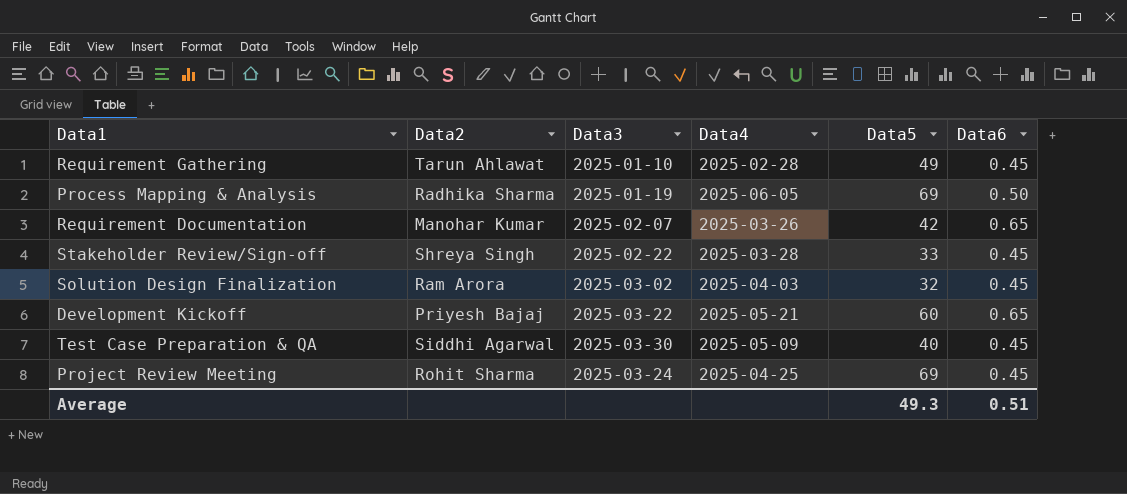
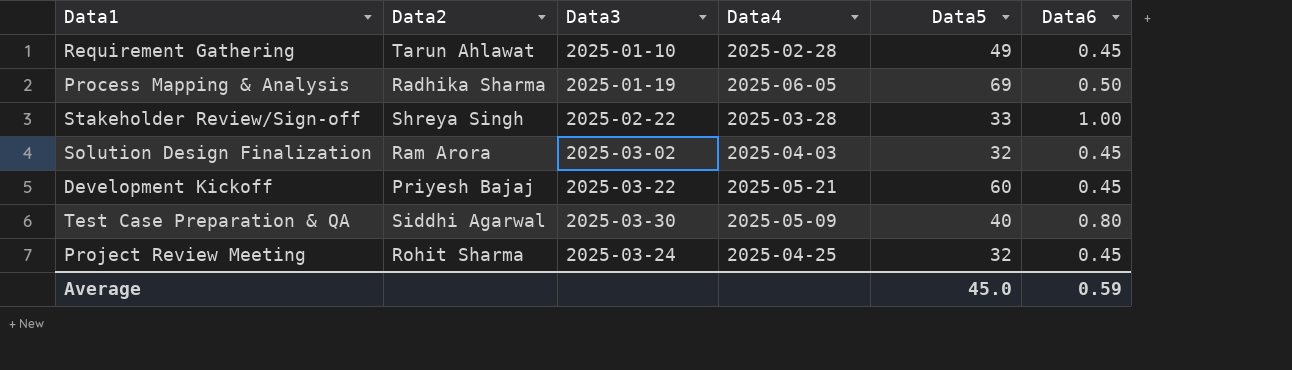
row Requirement Documentation: Manohar Kumar | 2025-02-07 | 2025-03-26 | 42 | 0.65 -> none
Stakeholder Review/Sign-off | Data6: 0.45 -> 1.00
Development Kickoff | Data6: 0.65 -> 0.45
Test Case Preparation & QA | Data6: 0.45 -> 0.80
Project Review Meeting | Data5: 69 -> 32
Average | Data5: 49.3 -> 45.0
Average | Data6: 0.51 -> 0.59

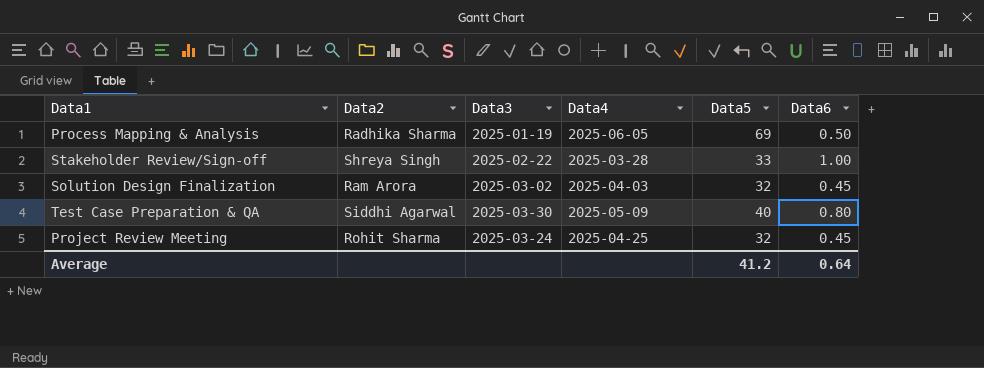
row Requirement Gathering: Tarun Ahlawat | 2025-01-10 | 2025-02-28 | 49 | 0.45 -> none
row Development Kickoff: Priyesh Bajaj | 2025-03-22 | 2025-05-21 | 60 | 0.45 -> none
Average | Data5: 45.0 -> 41.2
Average | Data6: 0.59 -> 0.64

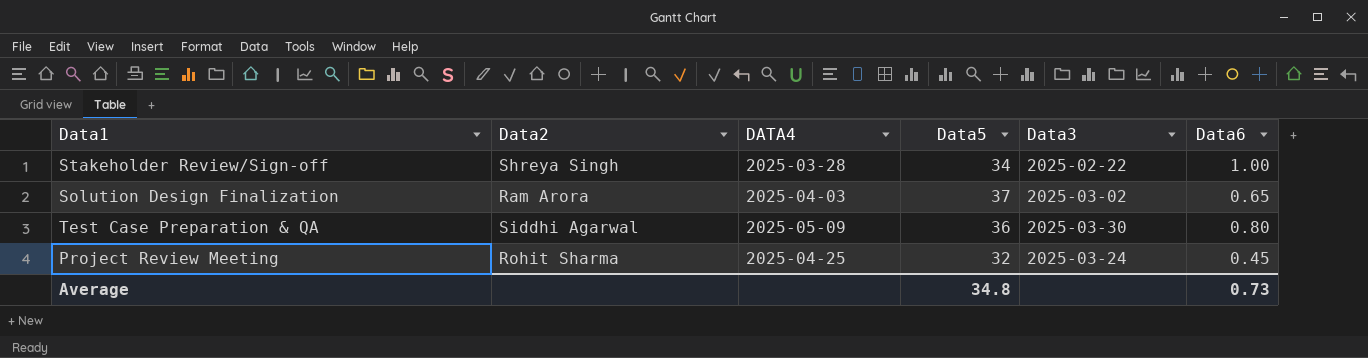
column name: Data4 -> DATA4
column Data3 | position: 3 -> 5
row Process Mapping & Analysis: Radhika Sharma | 2025-01-19 | 2025-06-05 | 69 | 0.50 -> none
Stakeholder Review/Sign-off | Data5: 33 -> 34
Solution Design Finalization | Data5: 32 -> 37
Solution Design Finalization | Data6: 0.45 -> 0.65
Test Case Preparation & QA | Data5: 40 -> 36
Average | Data5: 41.2 -> 34.8
Average | Data6: 0.64 -> 0.73

